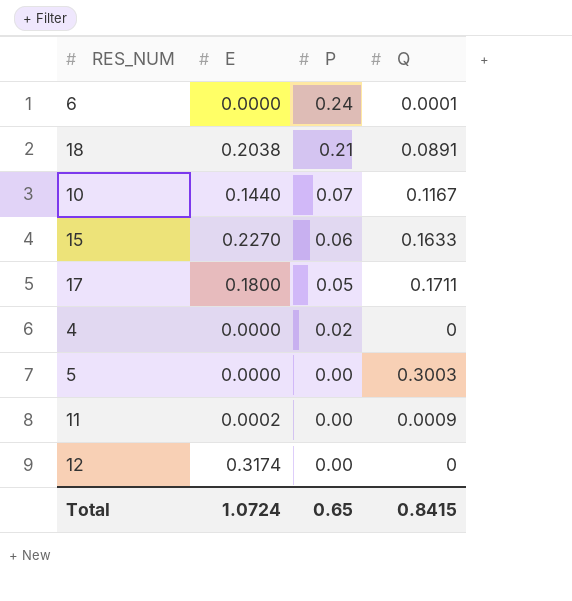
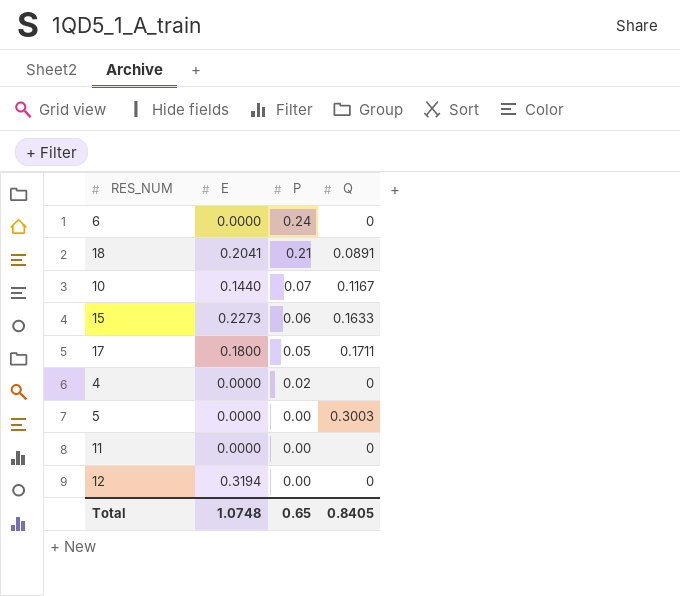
6 | Q: 0.0001 -> 0
18 | E: 0.2038 -> 0.2041
15 | E: 0.2270 -> 0.2273
11 | E: 0.0002 -> 0.0000
11 | Q: 0.0009 -> 0
12 | E: 0.3174 -> 0.3194
Total | E: 1.0724 -> 1.0748
Total | Q: 0.8415 -> 0.8405

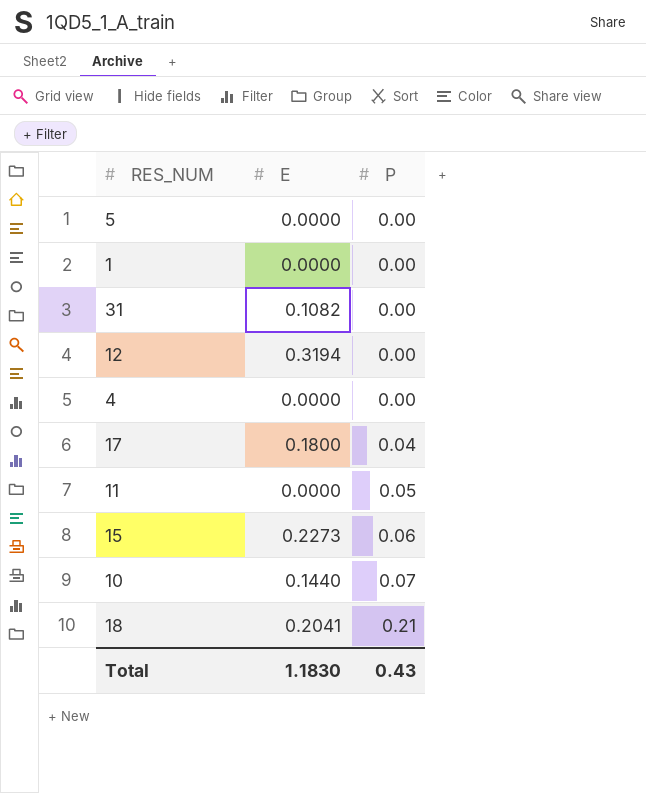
row order: P descending -> P ascending
column Q | position: 4 -> none
row 6: 0.0000 | 0.24 | 0 -> none
row 1: none -> 0.0000 | 0.00
row 31: none -> 0.1082 | 0.00
4 | P: 0.02 -> 0.00
17 | P: 0.05 -> 0.04
11 | P: 0.00 -> 0.05
Total | E: 1.0748 -> 1.1830
Total | P: 0.65 -> 0.43

